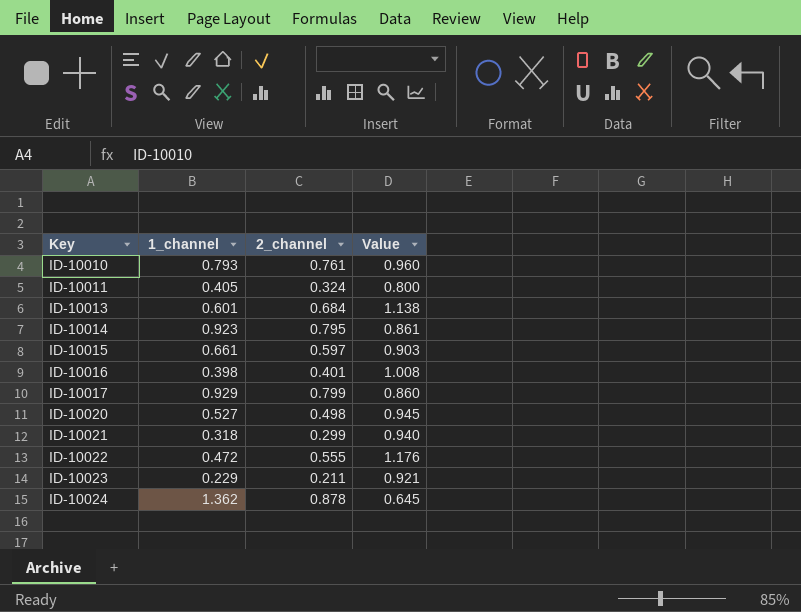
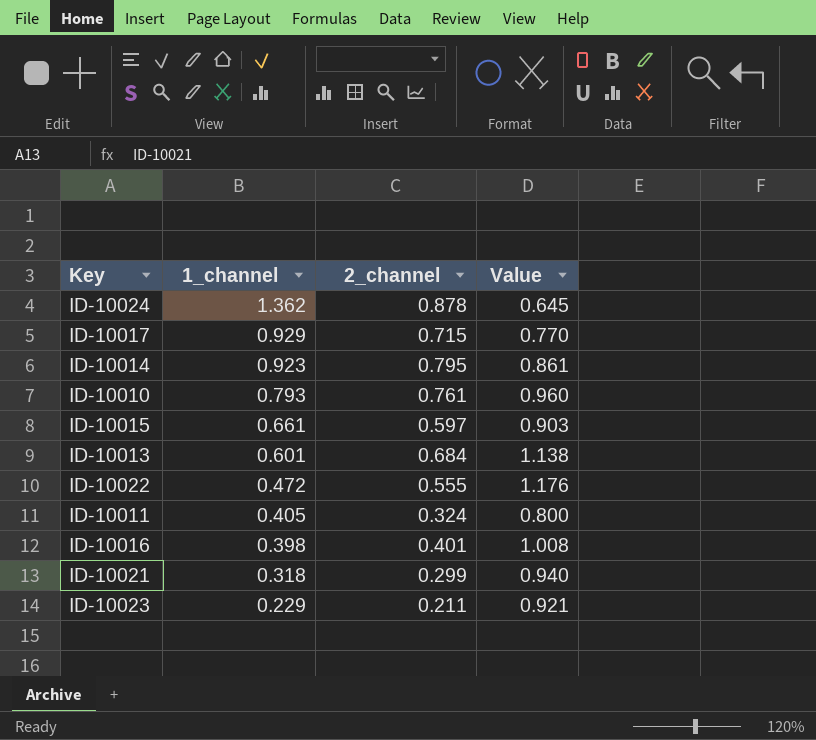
row order: Key ascending -> 1_channel descending
row ID-10020: 0.527 | 0.498 | 0.945 -> none
ID-10017 | 2_channel: 0.799 -> 0.715
ID-10017 | Value: 0.860 -> 0.770

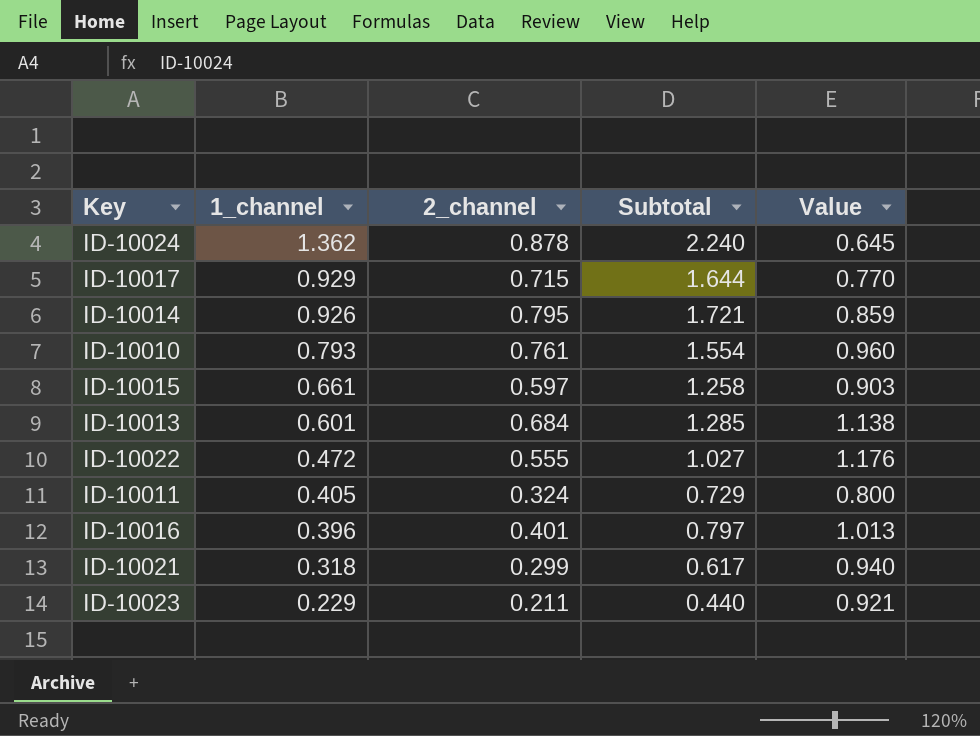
column Subtotal | formula: none -> [1_channel] + [2_channel]
ID-10014 | 1_channel: 0.923 -> 0.926
ID-10014 | Value: 0.861 -> 0.859
ID-10016 | 1_channel: 0.398 -> 0.396
ID-10016 | Value: 1.008 -> 1.013

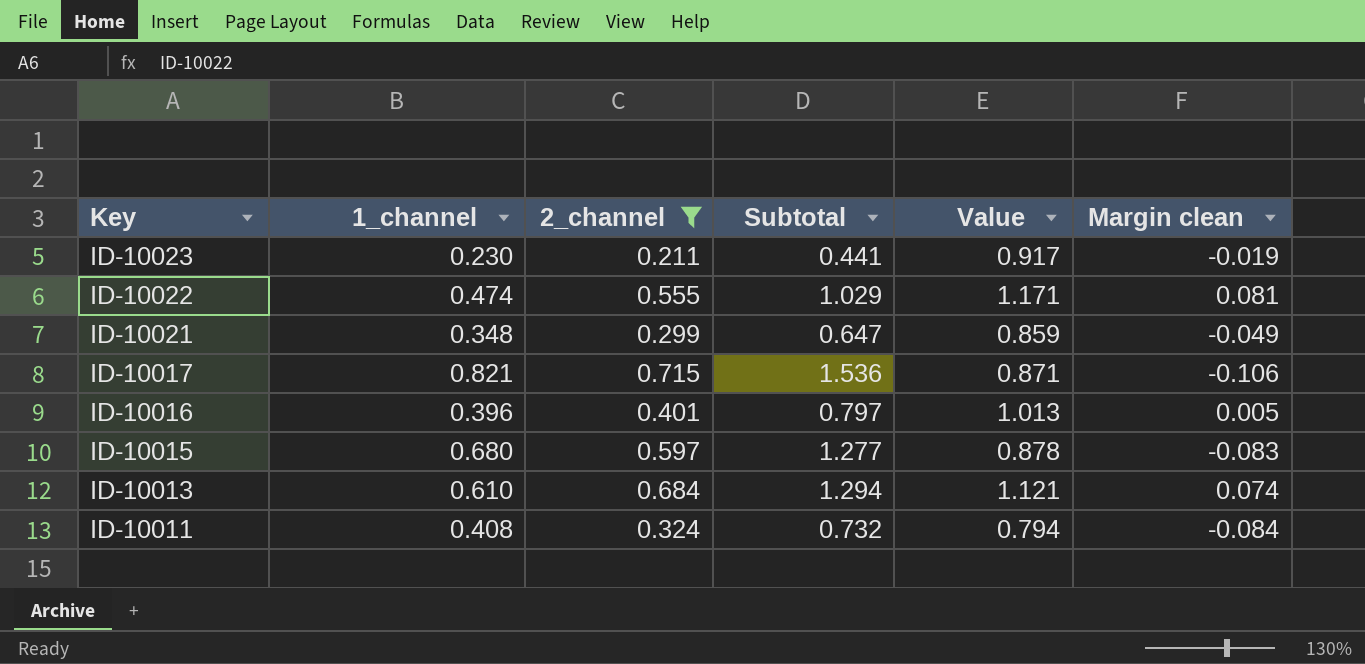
filter: none -> 2_channel <= 0.715
row order: 1_channel descending -> Key descending
column Margin clean | formula: none -> [2_channel] - [1_channel]
ID-10023 | 1_channel: 0.229 -> 0.230
ID-10023 | Subtotal: 0.440 -> 0.441
ID-10023 | Value: 0.921 -> 0.917
ID-10022 | 1_channel: 0.472 -> 0.474
ID-10022 | Subtotal: 1.027 -> 1.029
ID-10022 | Value: 1.176 -> 1.171
ID-10021 | 1_channel: 0.318 -> 0.348
ID-10021 | Subtotal: 0.617 -> 0.647
ID-10021 | Value: 0.940 -> 0.859
ID-10017 | 1_channel: 0.929 -> 0.821
ID-10017 | Subtotal: 1.644 -> 1.536
ID-10017 | Value: 0.770 -> 0.871
ID-10015 | 1_channel: 0.661 -> 0.680
ID-10015 | Subtotal: 1.258 -> 1.277
ID-10015 | Value: 0.903 -> 0.878
ID-10013 | 1_channel: 0.601 -> 0.610
ID-10013 | Subtotal: 1.285 -> 1.294
ID-10013 | Value: 1.138 -> 1.121
ID-10011 | 1_channel: 0.405 -> 0.408
ID-10011 | Subtotal: 0.729 -> 0.732
ID-10011 | Value: 0.800 -> 0.794

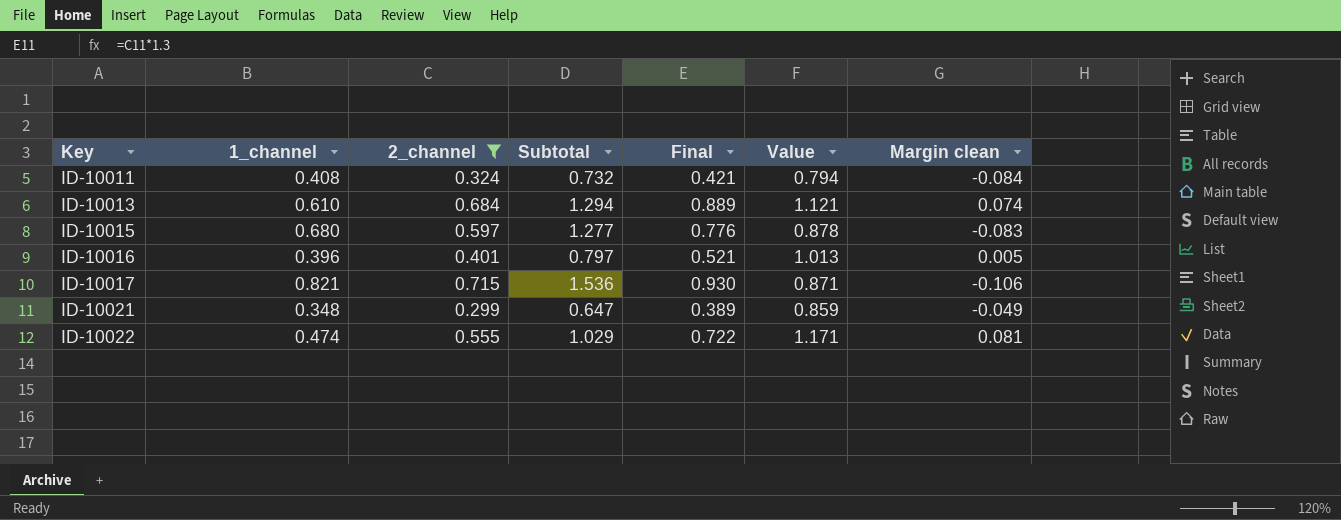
row order: Key descending -> Key ascending
column Final | formula: none -> [2_channel] * 1.3
row ID-10023: 0.230 | 0.211 | 0.441 | 0.917 | -0.019 -> none

